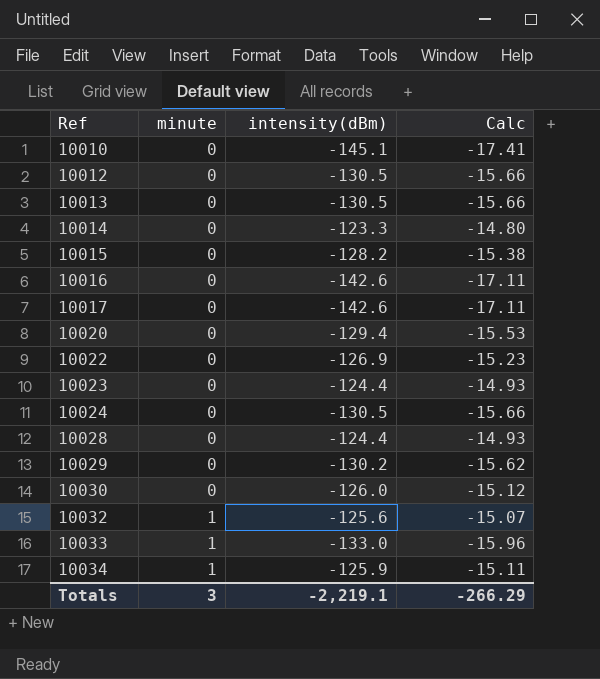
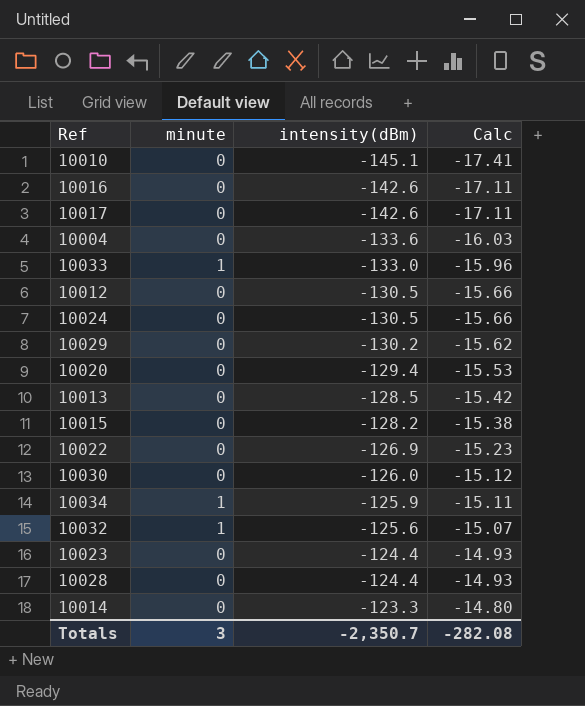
row order: Ref ascending -> intensity(dBm) ascending
row 10004: none -> 0 | -133.6 | -16.03
10013 | intensity(dBm): -130.5 -> -128.5
10013 | Calc: -15.66 -> -15.42
Totals | intensity(dBm): -2,219.1 -> -2,350.7
Totals | Calc: -266.29 -> -282.08

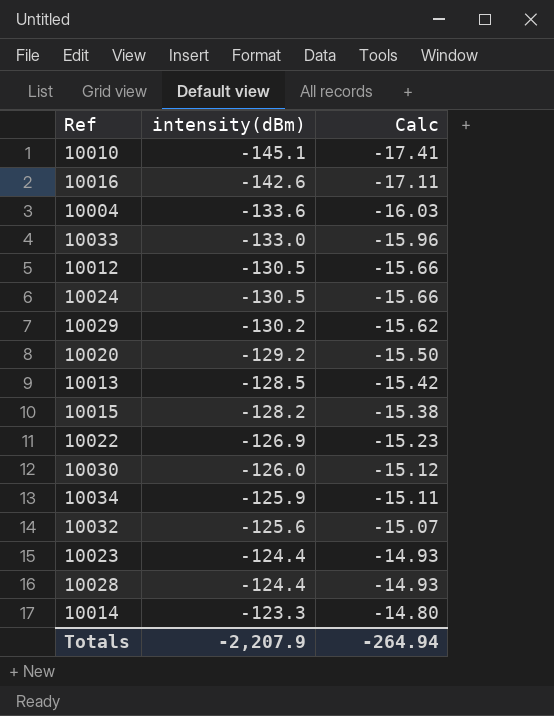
column minute | position: 2 -> none
row 10017: 0 | -142.6 | -17.11 -> none
10020 | intensity(dBm): -129.4 -> -129.2
10020 | Calc: -15.53 -> -15.50
Totals | intensity(dBm): -2,350.7 -> -2,207.9
Totals | Calc: -282.08 -> -264.94

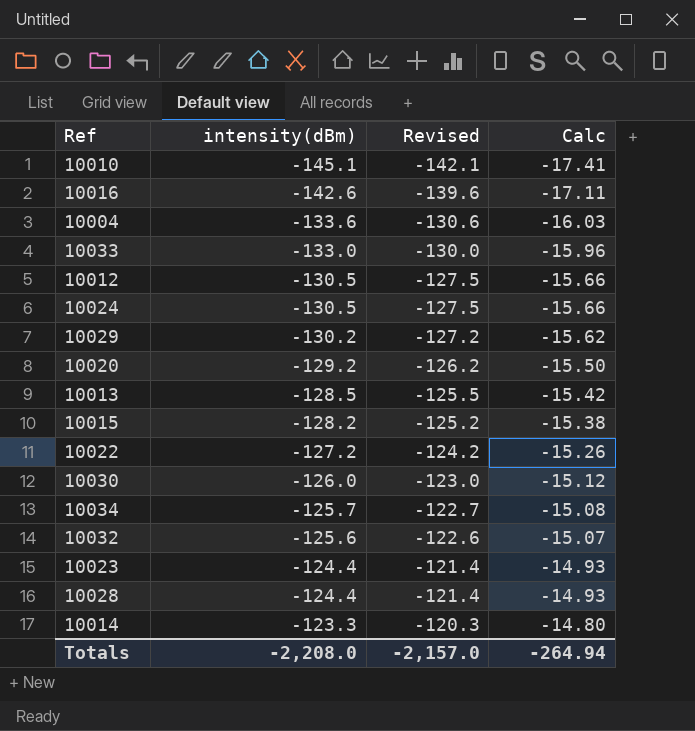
column Revised | formula: none -> [intensity(dBm)] + 3
10022 | intensity(dBm): -126.9 -> -127.2
10022 | Calc: -15.23 -> -15.26
10034 | intensity(dBm): -125.9 -> -125.7
10034 | Calc: -15.11 -> -15.08
Totals | intensity(dBm): -2,207.9 -> -2,208.0

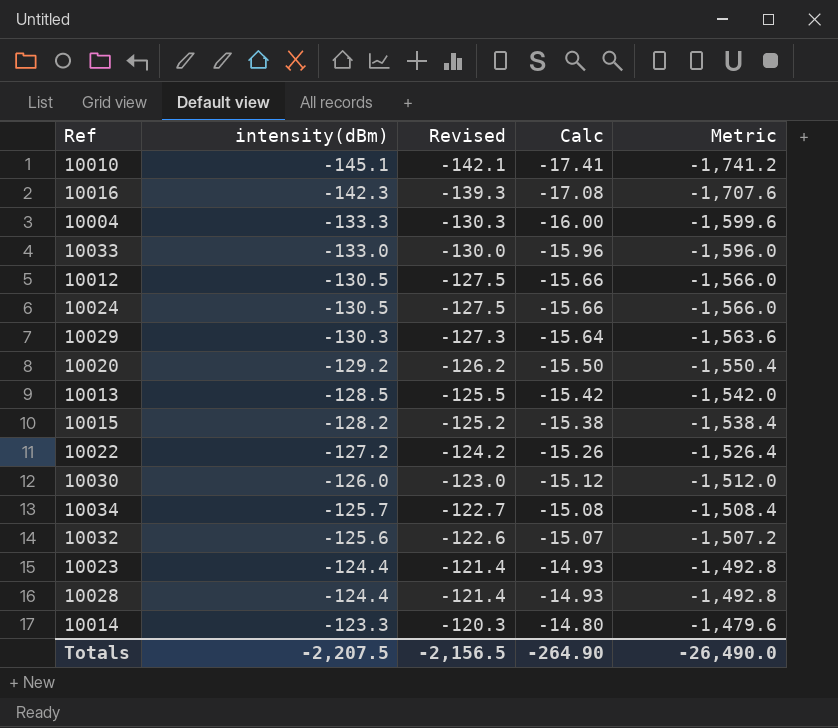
column Metric | formula: none -> [intensity(dBm)] * 12
10016 | intensity(dBm): -142.6 -> -142.3
10016 | Revised: -139.6 -> -139.3
10016 | Calc: -17.11 -> -17.08
10004 | intensity(dBm): -133.6 -> -133.3
10004 | Revised: -130.6 -> -130.3
10004 | Calc: -16.03 -> -16.00
10029 | intensity(dBm): -130.2 -> -130.3
10029 | Revised: -127.2 -> -127.3
10029 | Calc: -15.62 -> -15.64
Totals | intensity(dBm): -2,208.0 -> -2,207.5
Totals | Revised: -2,157.0 -> -2,156.5
Totals | Calc: -264.94 -> -264.90

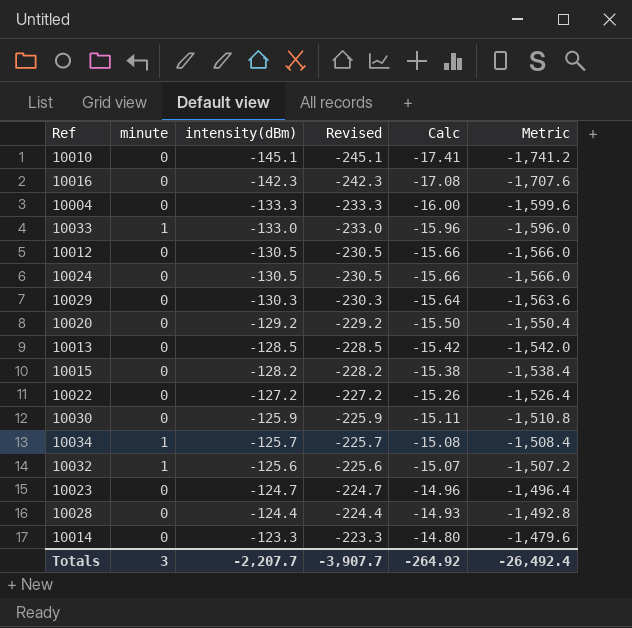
column minute | position: none -> 2
column Revised | formula: [intensity(dBm)] + 3 -> [intensity(dBm)] - 100
10030 | intensity(dBm): -126.0 -> -125.9
10030 | Calc: -15.12 -> -15.11
10030 | Metric: -1,512.0 -> -1,510.8
10023 | intensity(dBm): -124.4 -> -124.7
10023 | Calc: -14.93 -> -14.96
10023 | Metric: -1,492.8 -> -1,496.4
Totals | intensity(dBm): -2,207.5 -> -2,207.7
Totals | Revised: -2,156.5 -> -3,907.7
Totals | Calc: -264.90 -> -264.92
Totals | Metric: -26,490.0 -> -26,492.4

